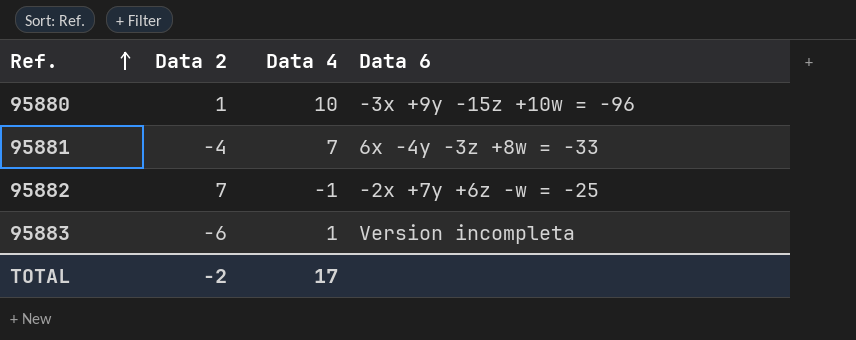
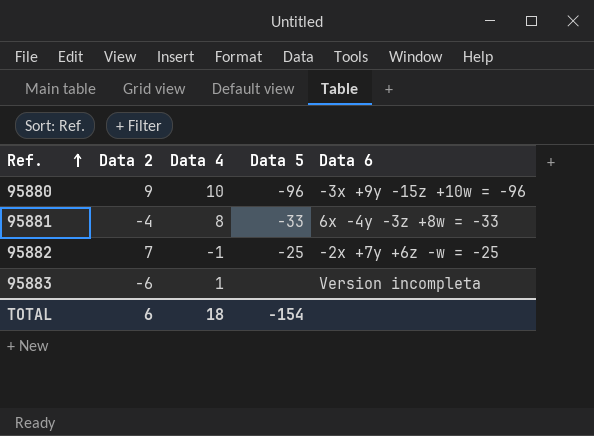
column Data 5 | position: none -> 4
95880 | Data 2: 1 -> 9
95881 | Data 4: 7 -> 8
TOTAL | Data 2: -2 -> 6
TOTAL | Data 4: 17 -> 18

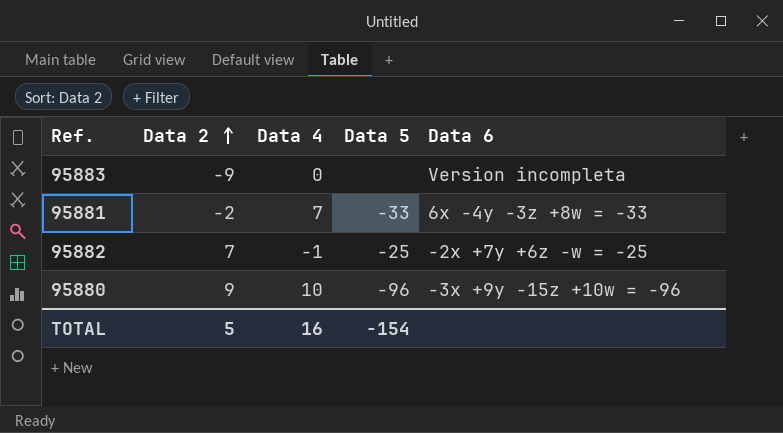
row order: Ref. ascending -> Data 2 ascending
95883 | Data 2: -6 -> -9
95883 | Data 4: 1 -> 0
95881 | Data 2: -4 -> -2
95881 | Data 4: 8 -> 7
TOTAL | Data 2: 6 -> 5
TOTAL | Data 4: 18 -> 16

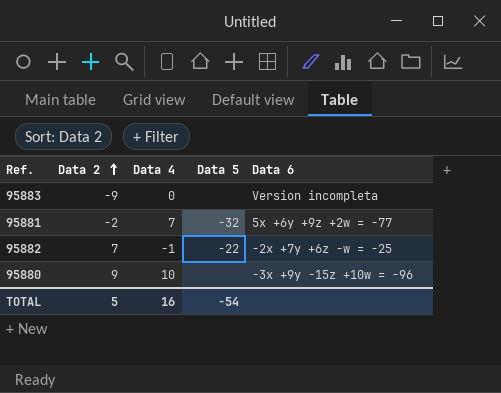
95881 | Data 5: -33 -> -32
95881 | Data 6: 6x -4y -3z +8w = -33 -> 5x +6y +9z +2w = -77
95882 | Data 5: -25 -> -22
95880 | Data 5: -96 -> none
TOTAL | Data 5: -154 -> -54

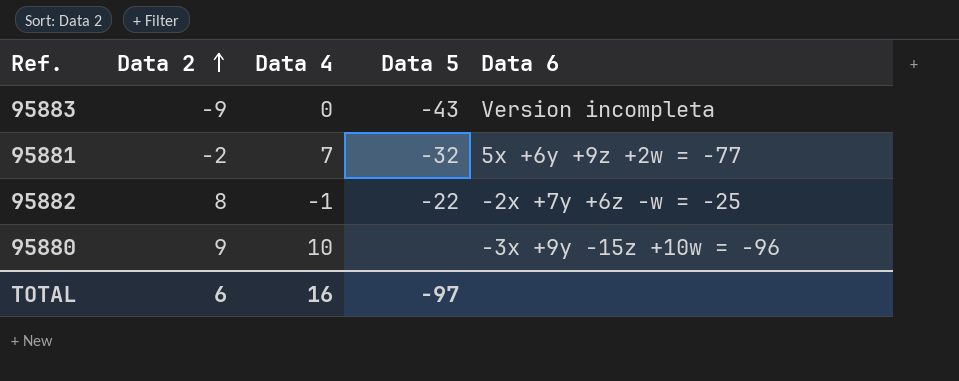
95883 | Data 5: none -> -43
95882 | Data 2: 7 -> 8
TOTAL | Data 2: 5 -> 6
TOTAL | Data 5: -54 -> -97

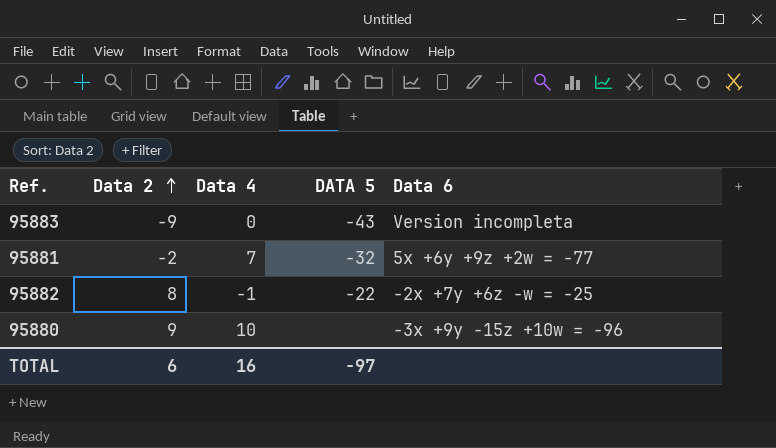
column name: Data 5 -> DATA 5

